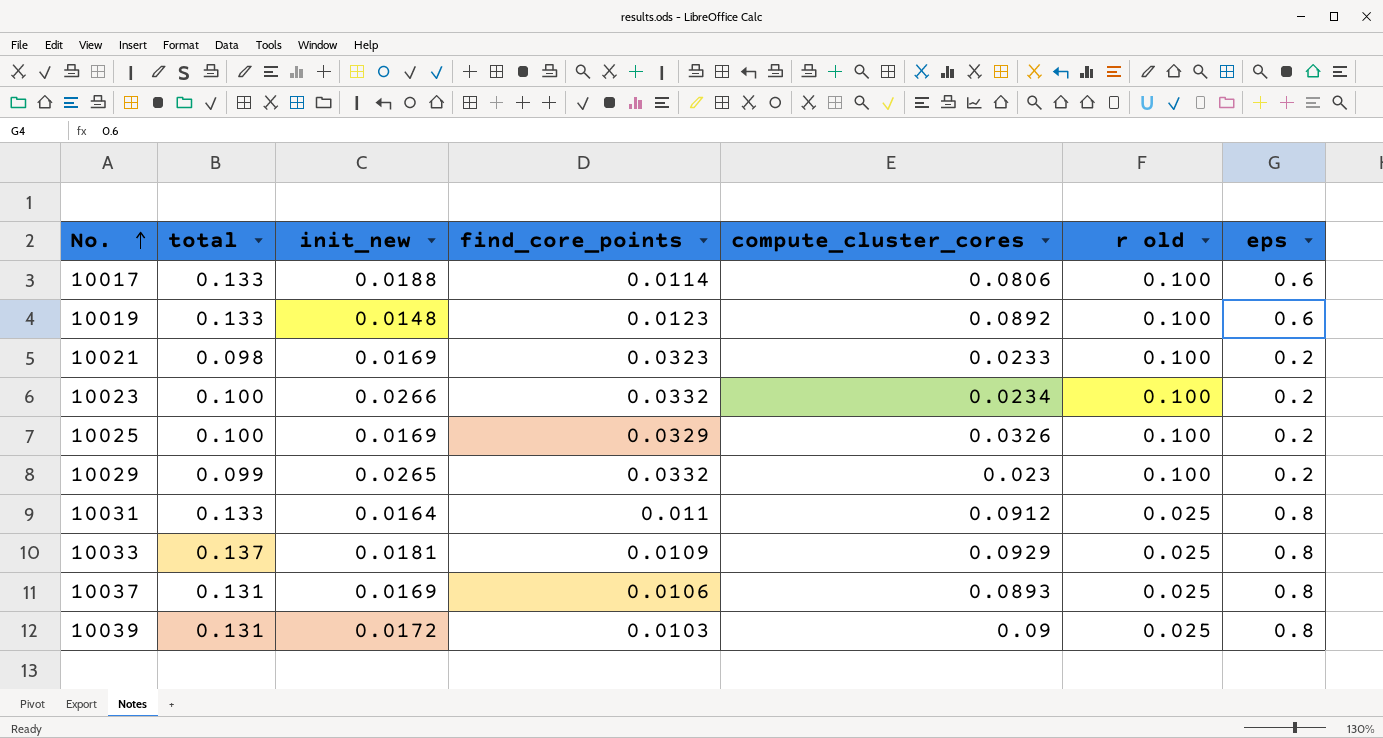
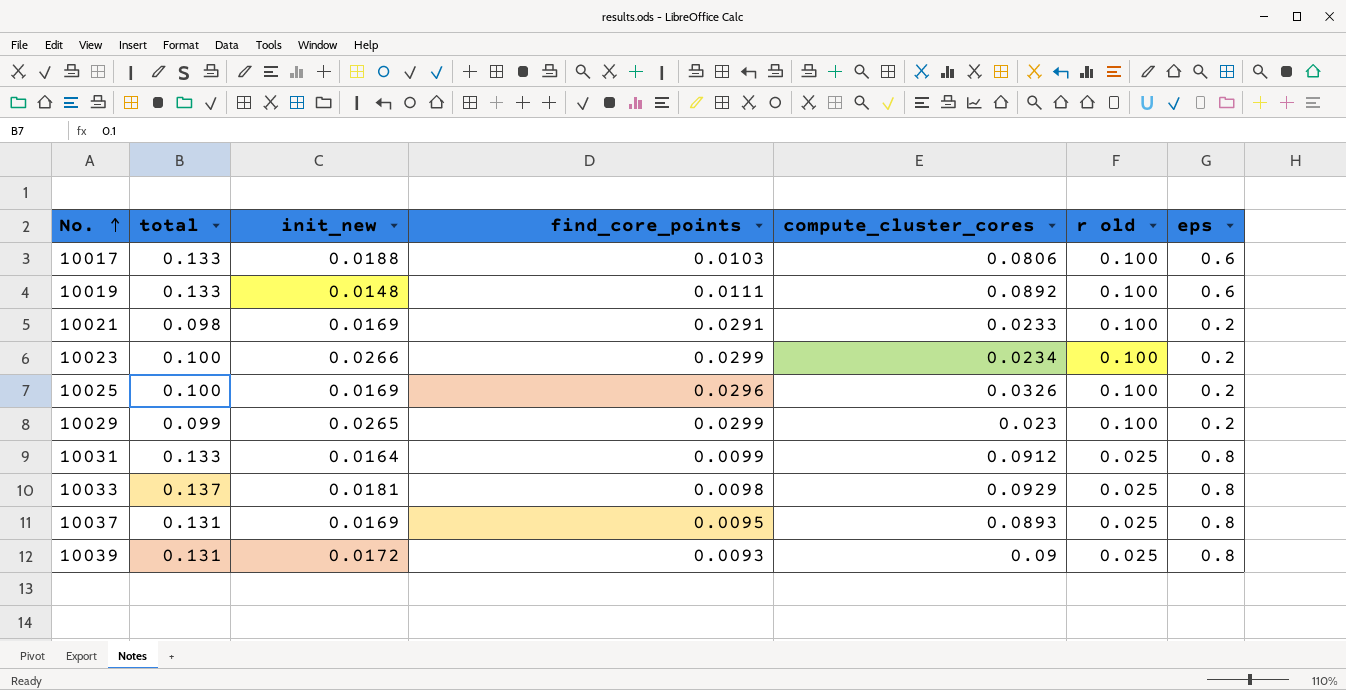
10017 | find_core_points: 0.0114 -> 0.0103
10019 | find_core_points: 0.0123 -> 0.0111
10021 | find_core_points: 0.0323 -> 0.0291
10023 | find_core_points: 0.0332 -> 0.0299
10025 | find_core_points: 0.0329 -> 0.0296
10029 | find_core_points: 0.0332 -> 0.0299
10031 | find_core_points: 0.011 -> 0.0099
10033 | find_core_points: 0.0109 -> 0.0098
10037 | find_core_points: 0.0106 -> 0.0095
10039 | find_core_points: 0.0103 -> 0.0093

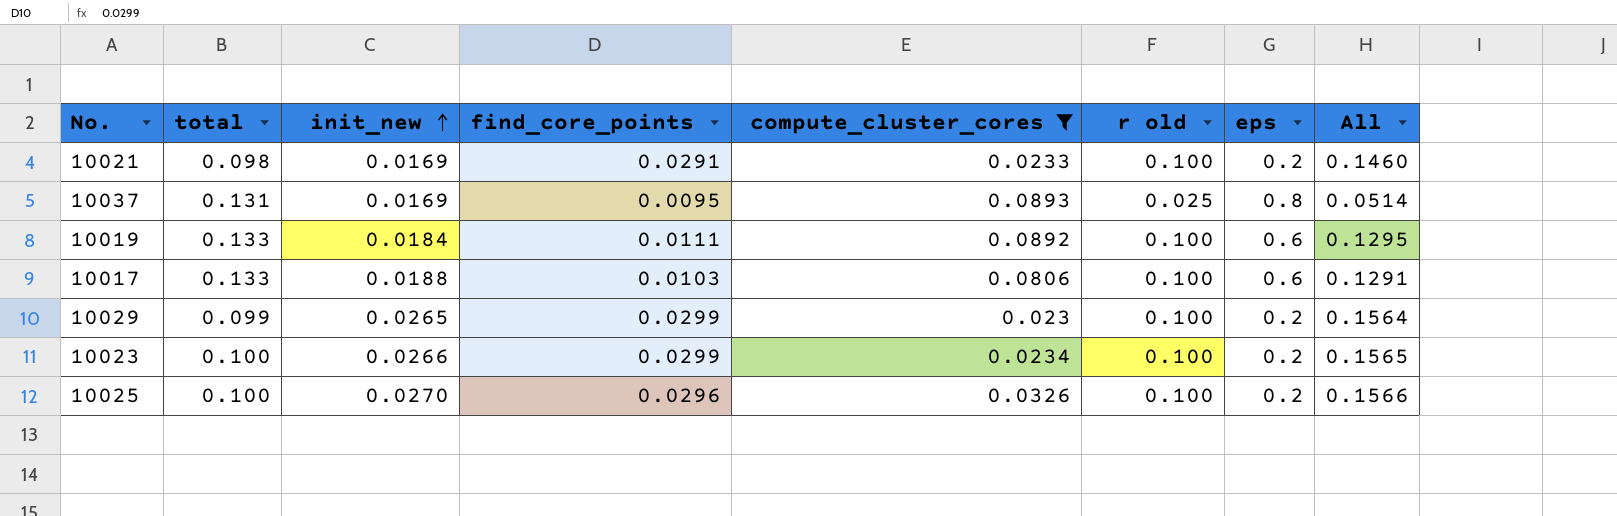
filter: none -> compute_cluster_cores <= 0.0893
row order: No. ascending -> init_new ascending
column All | formula: none -> [init_new] + [find_core_points] + [r old]
10019 | init_new: 0.0148 -> 0.0184
10025 | init_new: 0.0169 -> 0.0270

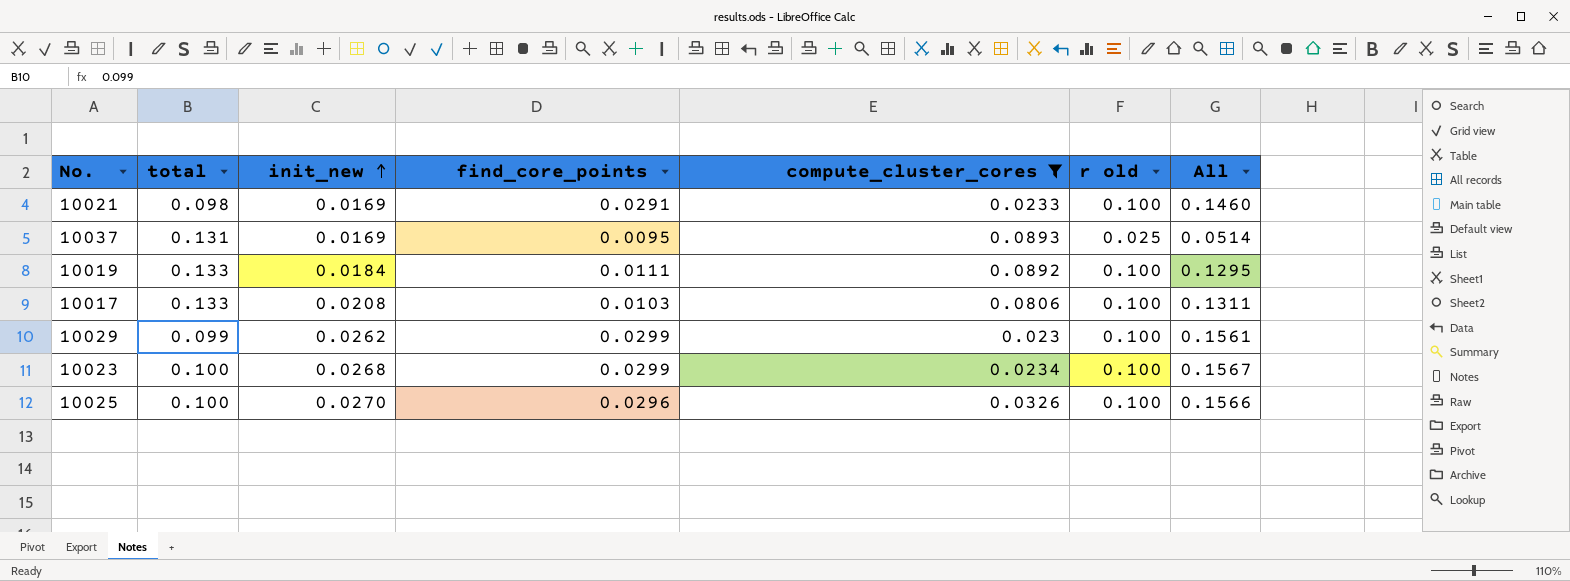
column eps | position: 7 -> none
10017 | init_new: 0.0188 -> 0.0208
10017 | All: 0.1291 -> 0.1311
10029 | init_new: 0.0265 -> 0.0262
10029 | All: 0.1564 -> 0.1561
10023 | init_new: 0.0266 -> 0.0268
10023 | All: 0.1565 -> 0.1567

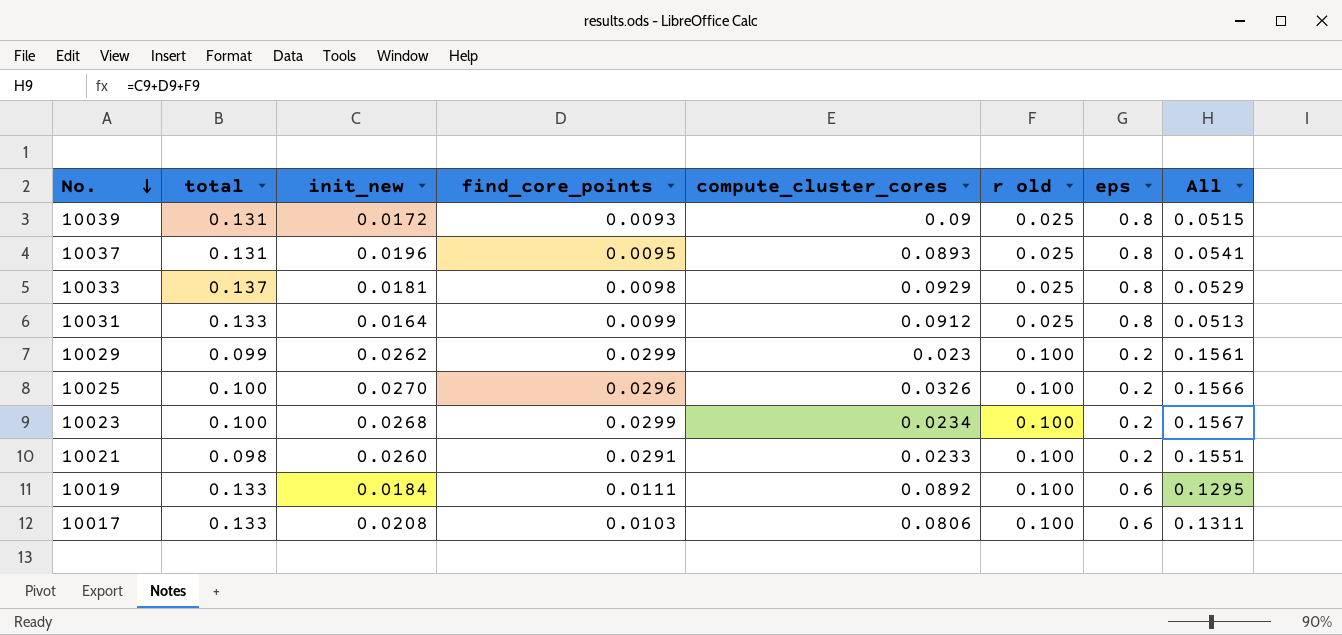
filter: compute_cluster_cores <= 0.0893 -> none
row order: init_new ascending -> No. descending
column eps | position: none -> 7
10037 | init_new: 0.0169 -> 0.0196
10037 | All: 0.0514 -> 0.0541
10021 | init_new: 0.0169 -> 0.0260
10021 | All: 0.1460 -> 0.1551

